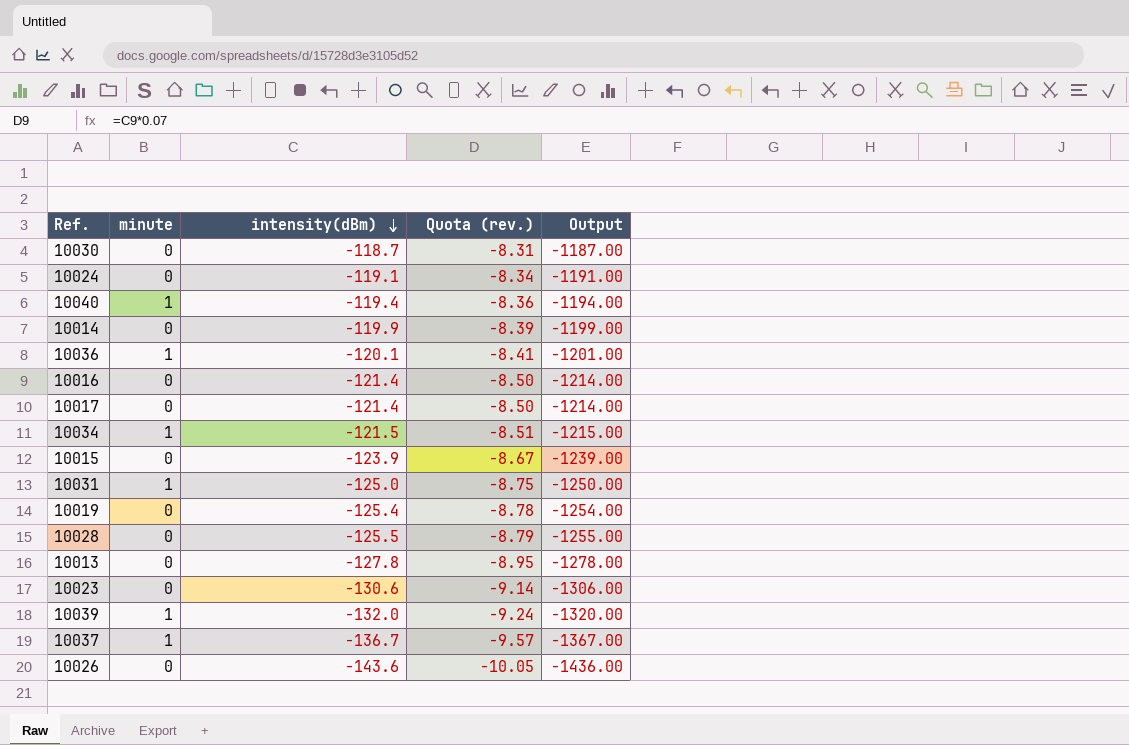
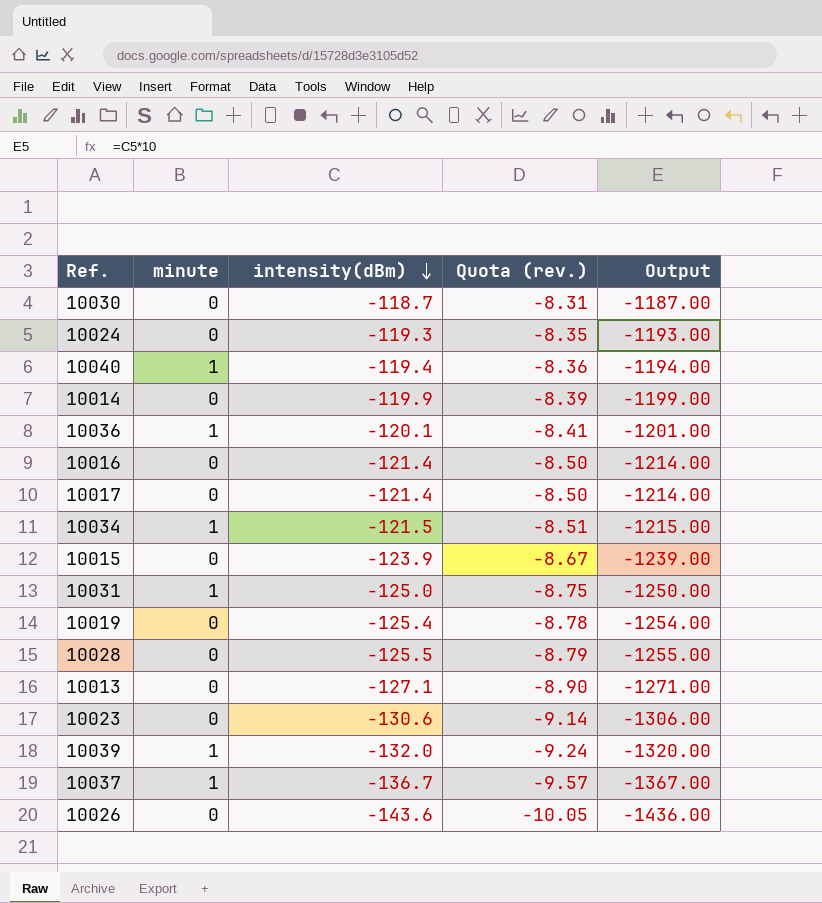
10024 | intensity(dBm): -119.1 -> -119.3
10024 | Quota (rev.): -8.34 -> -8.35
10024 | Output: -1191.00 -> -1193.00
10013 | intensity(dBm): -127.8 -> -127.1
10013 | Quota (rev.): -8.95 -> -8.90
10013 | Output: -1278.00 -> -1271.00

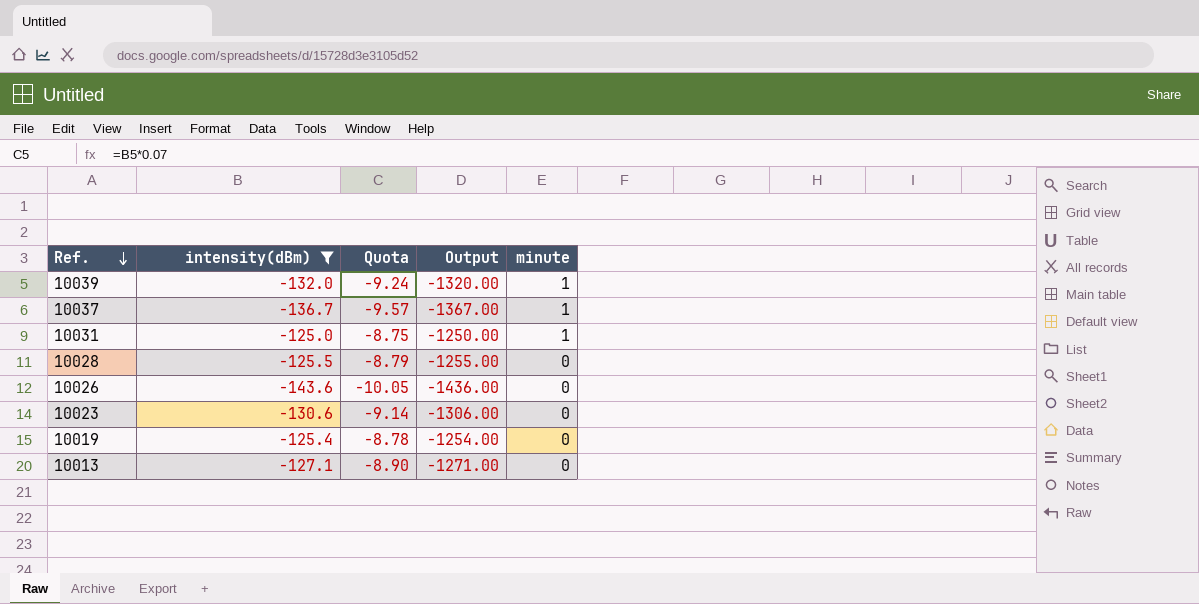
filter: none -> intensity(dBm) <= -125.0
row order: intensity(dBm) descending -> Ref. descending
column name: Quota (rev.) -> Quota
column minute | position: 2 -> 5

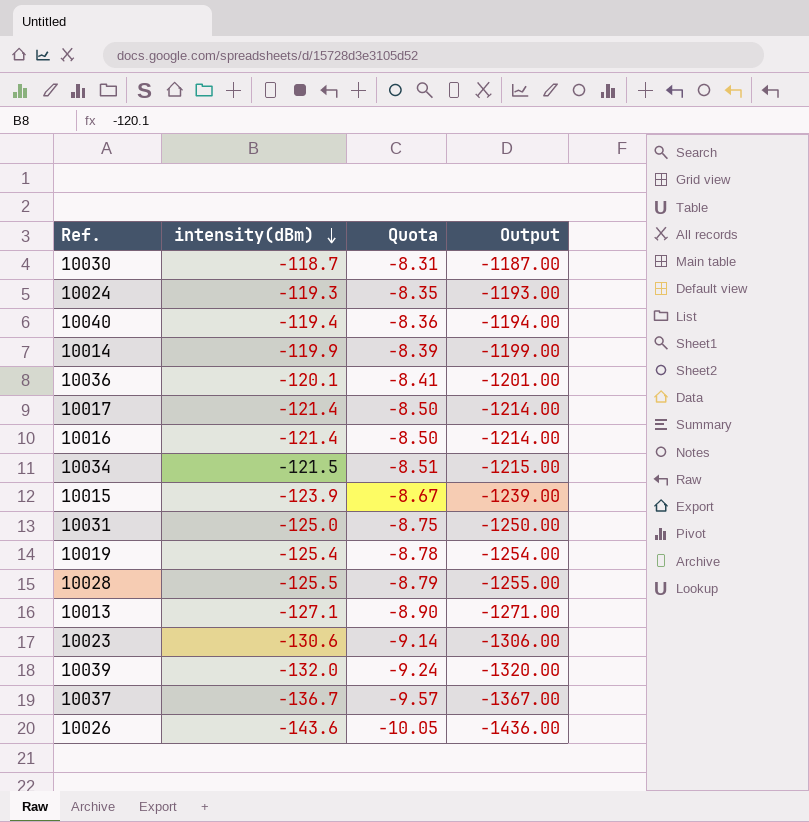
filter: intensity(dBm) <= -125.0 -> none
row order: Ref. descending -> intensity(dBm) descending
column minute | position: 5 -> none

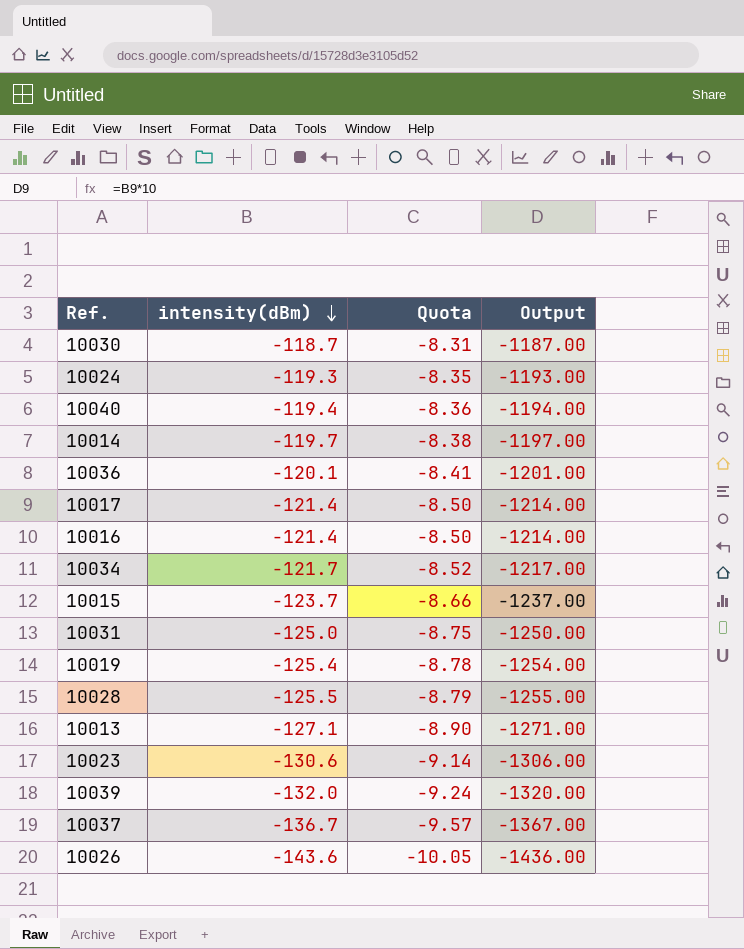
10014 | intensity(dBm): -119.9 -> -119.7
10014 | Quota: -8.39 -> -8.38
10014 | Output: -1199.00 -> -1197.00
10034 | intensity(dBm): -121.5 -> -121.7
10034 | Quota: -8.51 -> -8.52
10034 | Output: -1215.00 -> -1217.00
10015 | intensity(dBm): -123.9 -> -123.7
10015 | Quota: -8.67 -> -8.66
10015 | Output: -1239.00 -> -1237.00

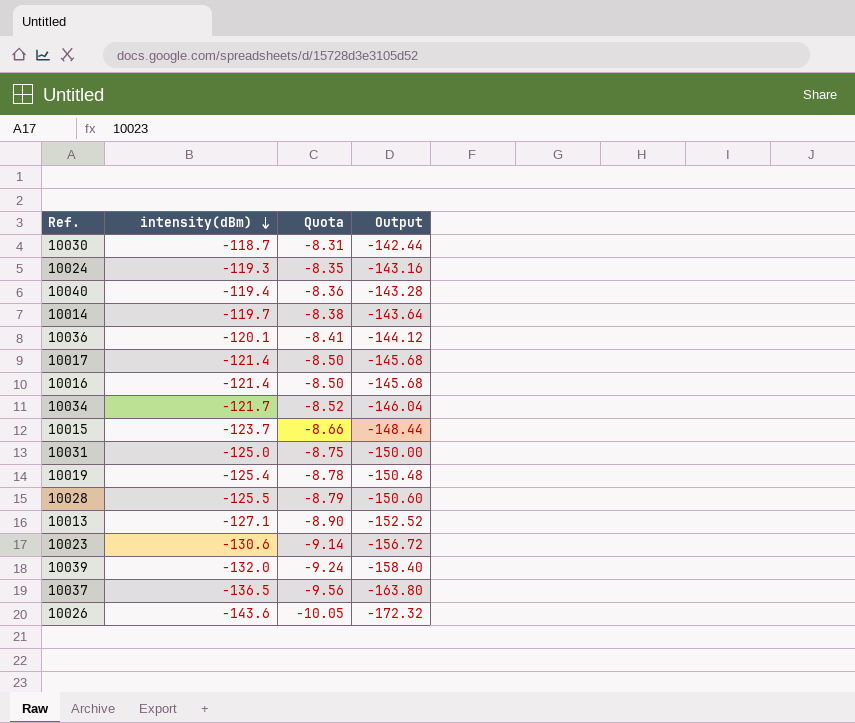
column Output | formula: [intensity(dBm)] * 10 -> [intensity(dBm)] * 1.2
10037 | intensity(dBm): -136.7 -> -136.5
10037 | Quota: -9.57 -> -9.56

